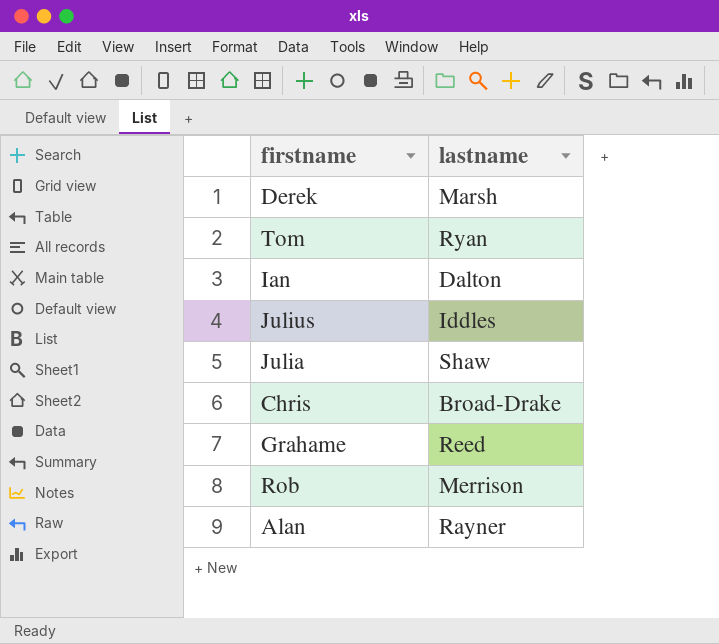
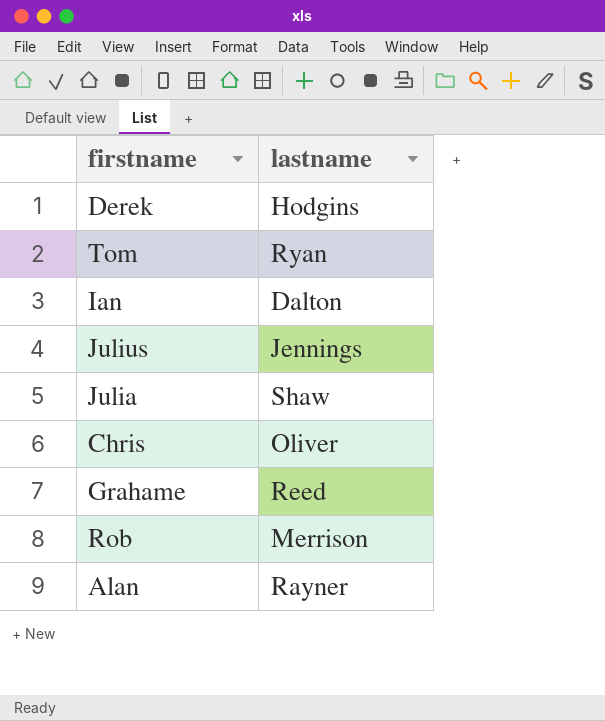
Derek | lastname: Marsh -> Hodgins
Julius | lastname: Iddles -> Jennings
Chris | lastname: Broad-Drake -> Oliver

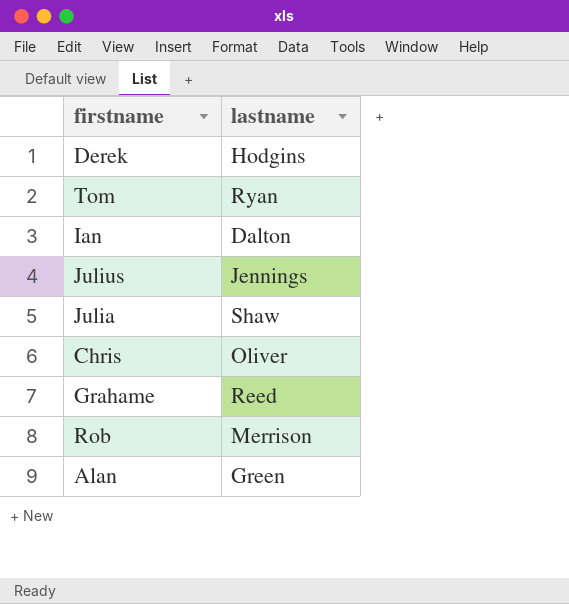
Alan | lastname: Rayner -> Green

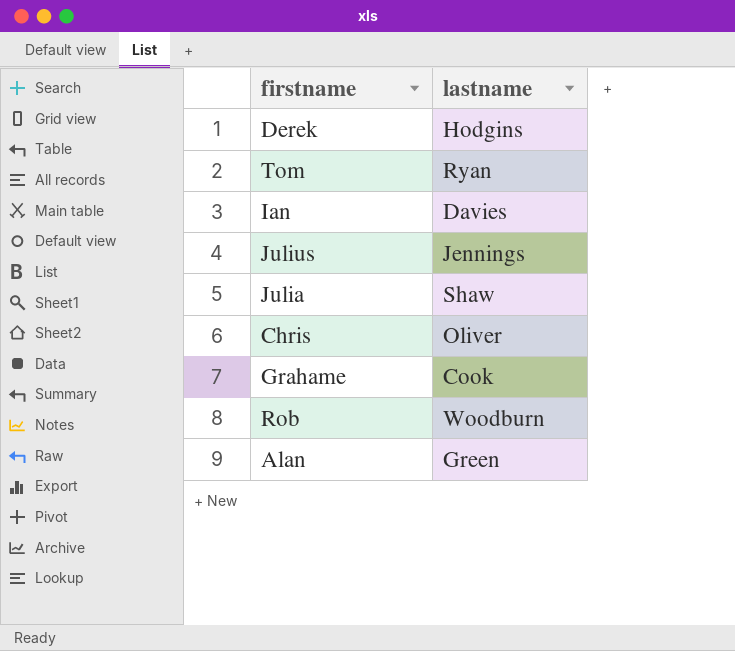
Ian | lastname: Dalton -> Davies
Grahame | lastname: Reed -> Cook
Rob | lastname: Merrison -> Woodburn

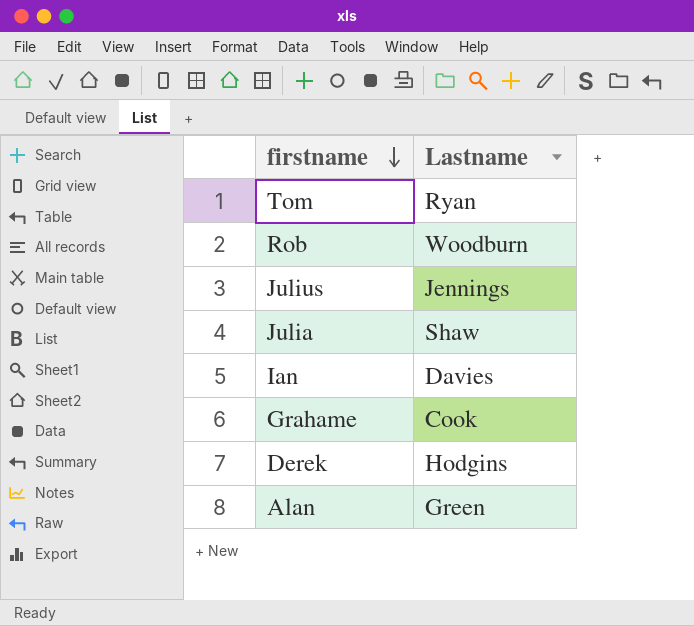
row order: none -> firstname descending
column name: lastname -> Lastname
row Chris: Oliver -> none

